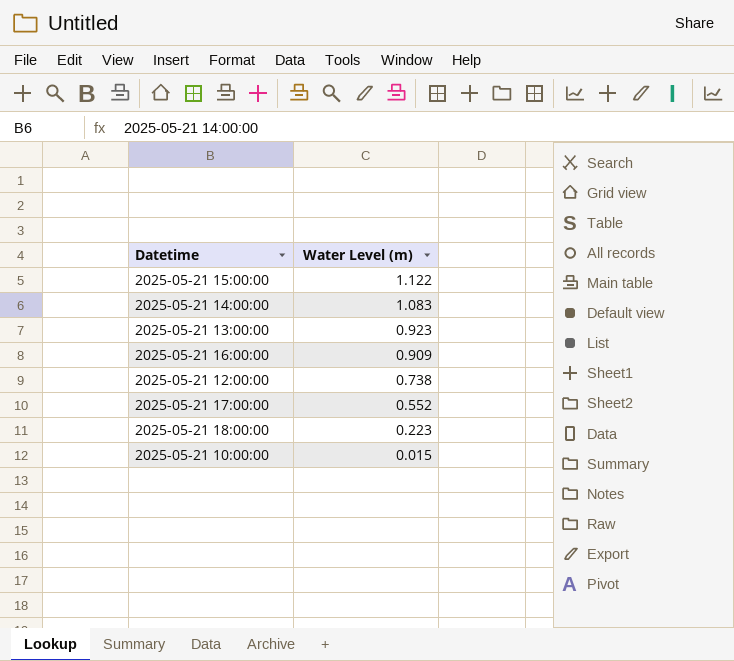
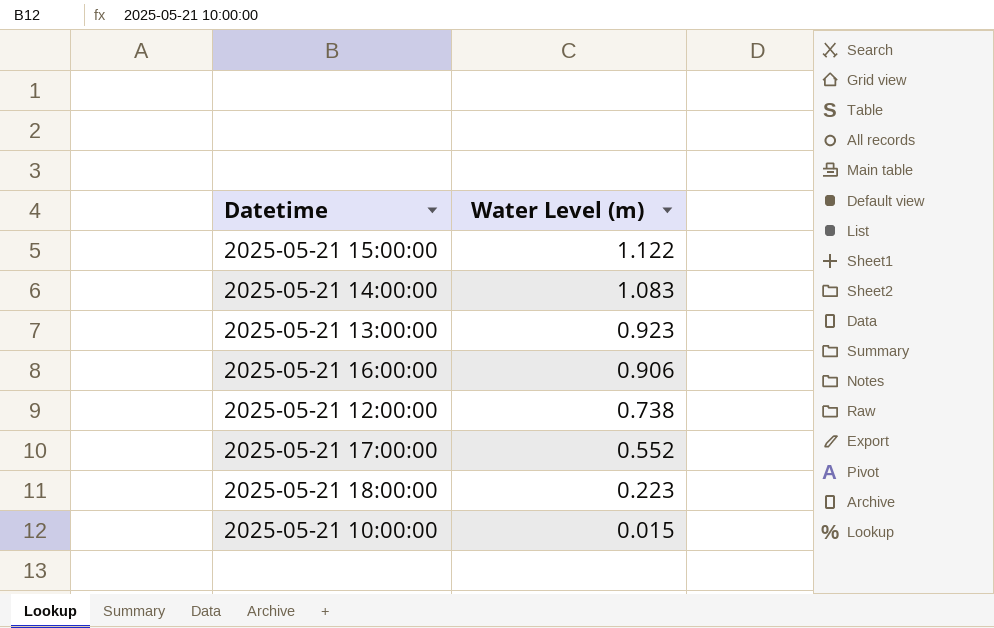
2025-05-21 16:00:00 | Water Level (m): 0.909 -> 0.906

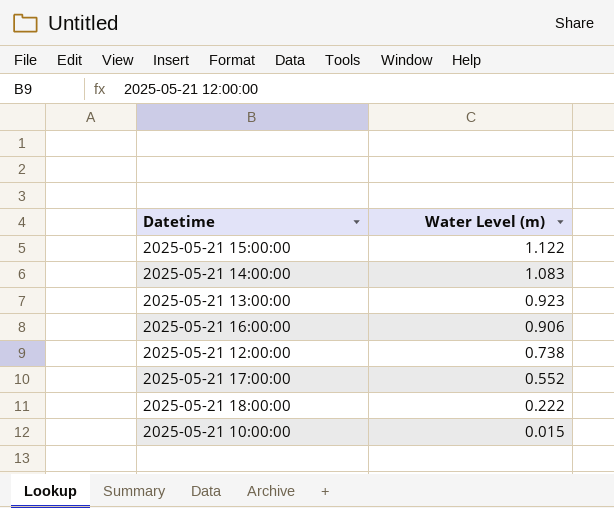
2025-05-21 18:00:00 | Water Level (m): 0.223 -> 0.222

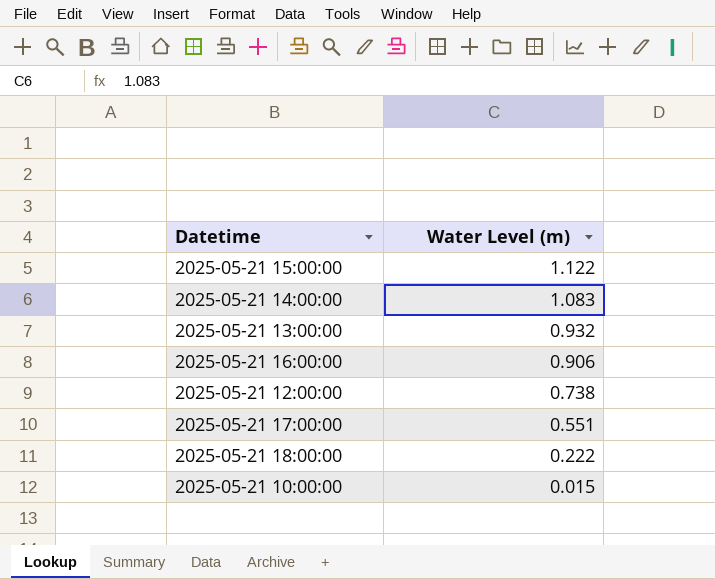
2025-05-21 13:00:00 | Water Level (m): 0.923 -> 0.932
2025-05-21 17:00:00 | Water Level (m): 0.552 -> 0.551

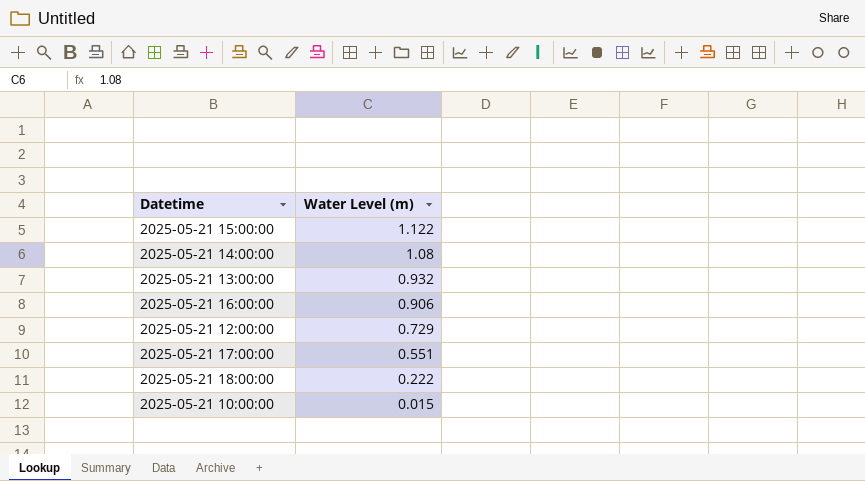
2025-05-21 14:00:00 | Water Level (m): 1.083 -> 1.08
2025-05-21 12:00:00 | Water Level (m): 0.738 -> 0.729

